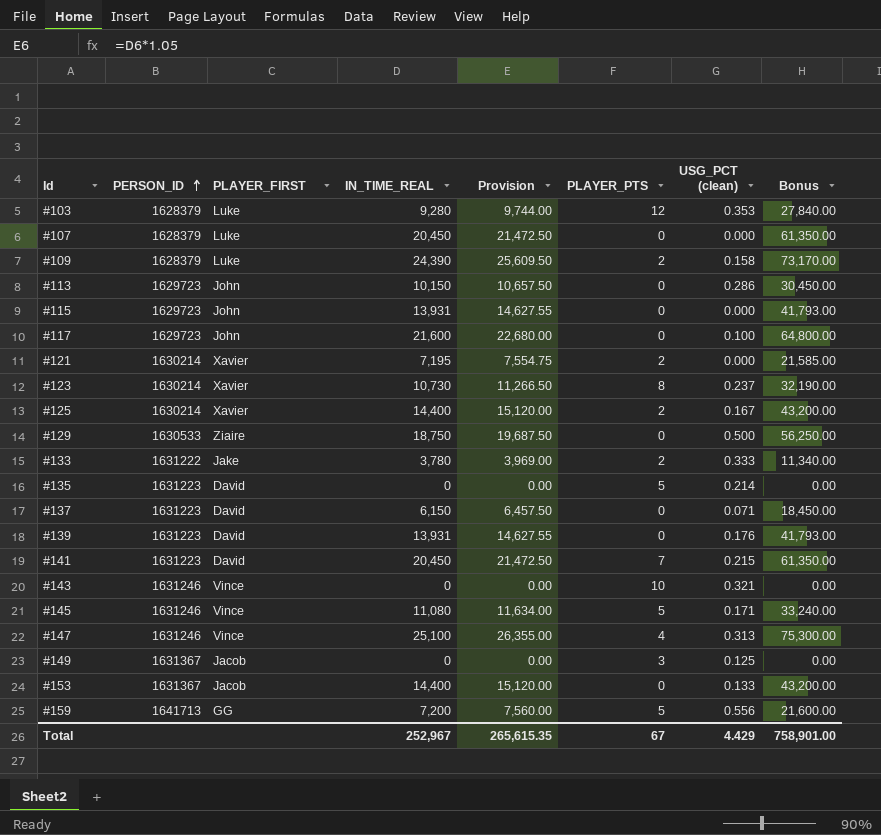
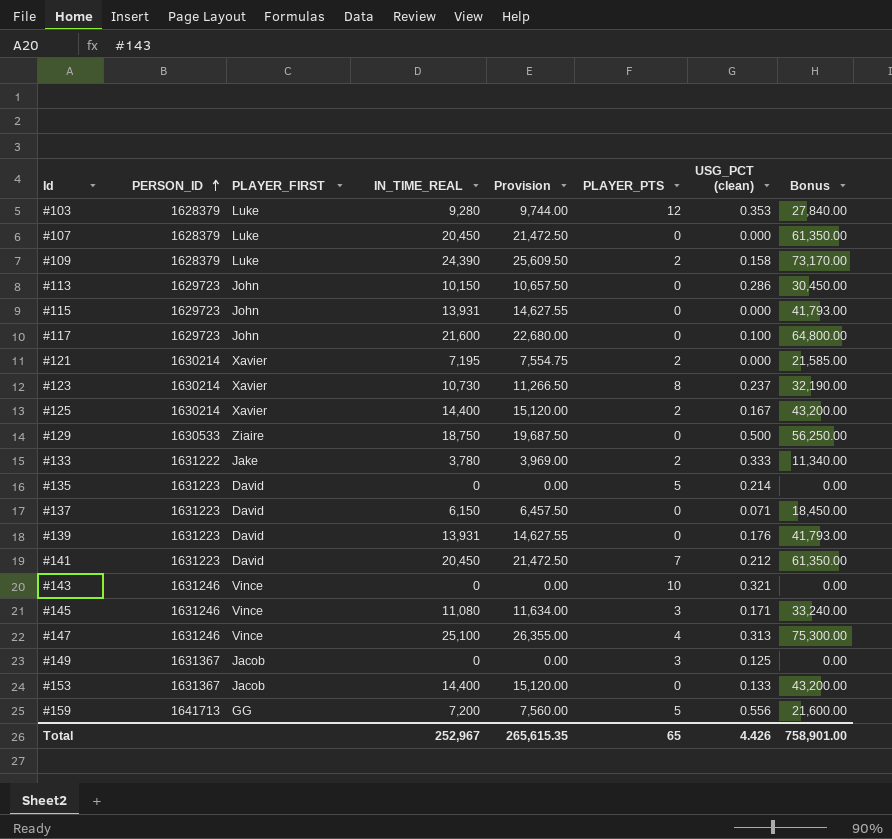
#141 | USG_PCT (clean): 0.215 -> 0.212
#145 | PLAYER_PTS: 5 -> 3
Total | PLAYER_PTS: 67 -> 65
Total | USG_PCT (clean): 4.429 -> 4.426

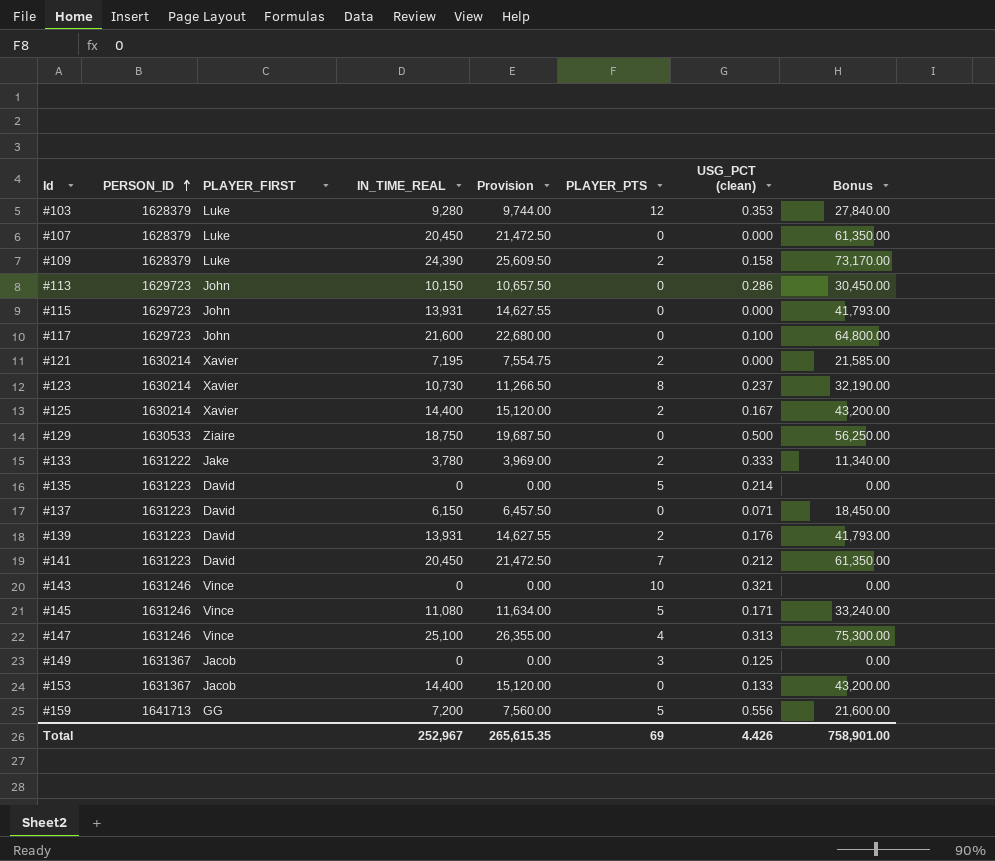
#139 | PLAYER_PTS: 0 -> 2
#145 | PLAYER_PTS: 3 -> 5
Total | PLAYER_PTS: 65 -> 69

